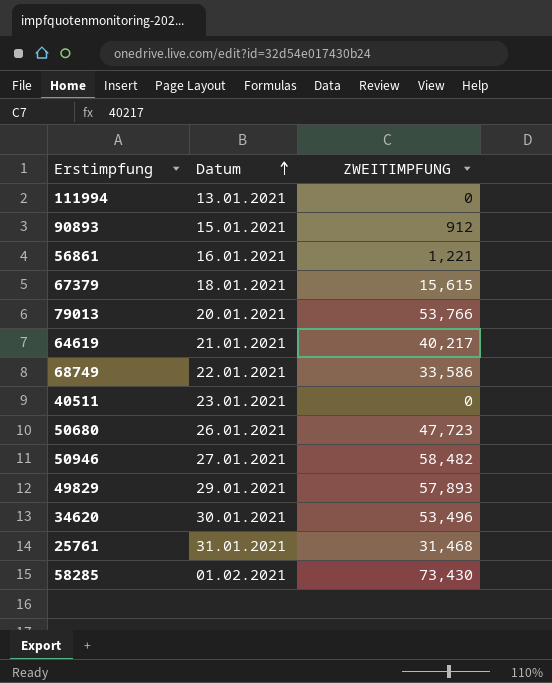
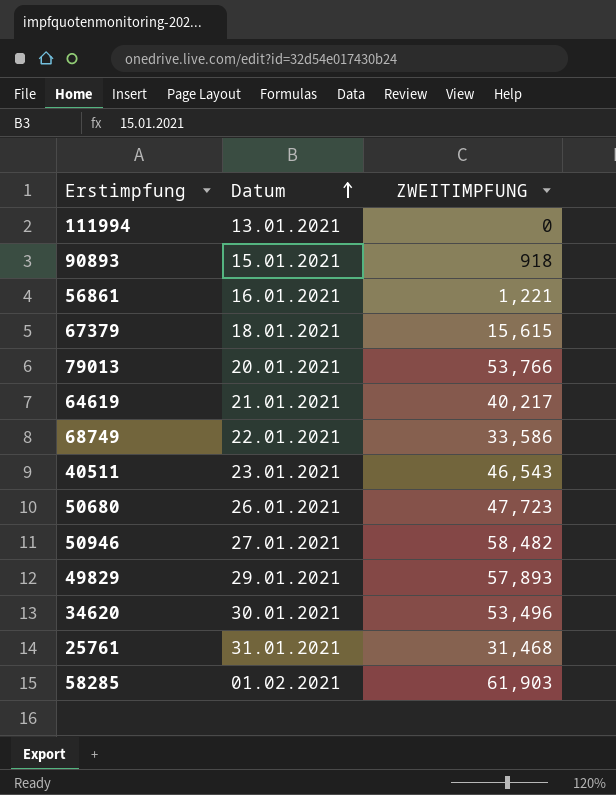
90893 | ZWEITIMPFUNG: 912 -> 918
40511 | ZWEITIMPFUNG: 0 -> 46,543
58285 | ZWEITIMPFUNG: 73,430 -> 61,903

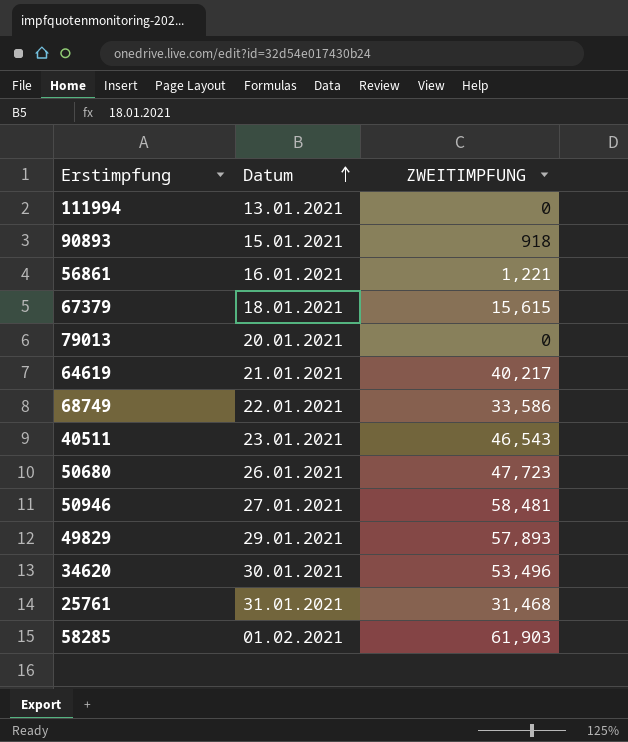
79013 | ZWEITIMPFUNG: 53,766 -> 0
50946 | ZWEITIMPFUNG: 58,482 -> 58,481

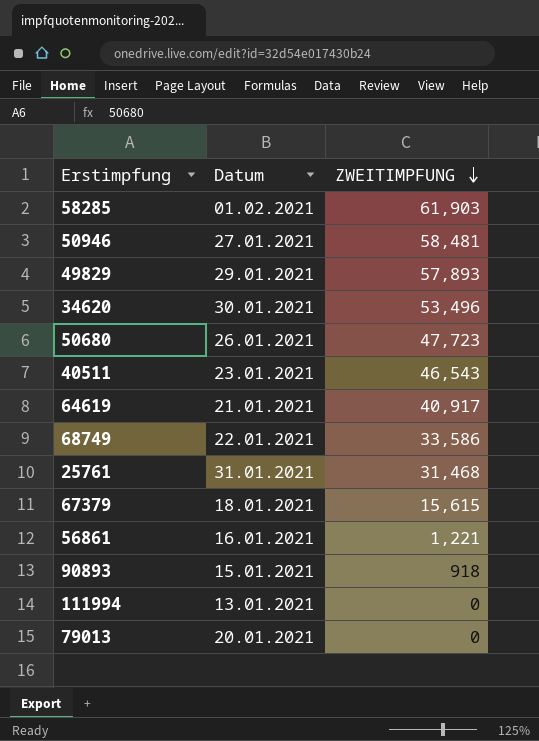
row order: Datum ascending -> ZWEITIMPFUNG descending
64619 | ZWEITIMPFUNG: 40,217 -> 40,917

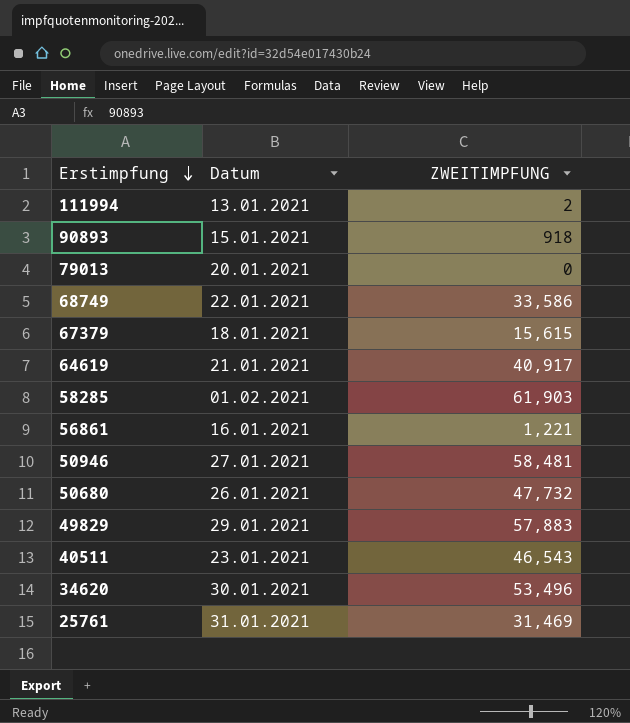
row order: ZWEITIMPFUNG descending -> Erstimpfung descending
111994 | ZWEITIMPFUNG: 0 -> 2
50680 | ZWEITIMPFUNG: 47,723 -> 47,732
49829 | ZWEITIMPFUNG: 57,893 -> 57,883
25761 | ZWEITIMPFUNG: 31,468 -> 31,469

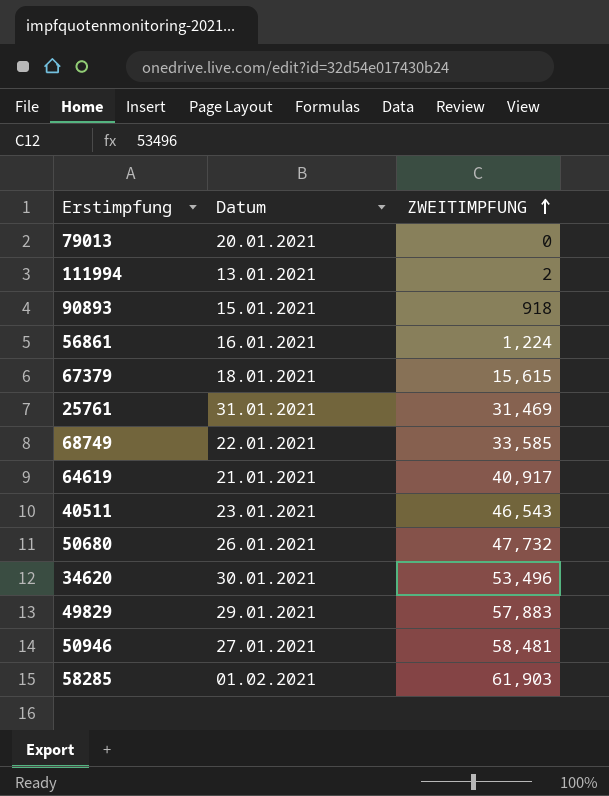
row order: Erstimpfung descending -> ZWEITIMPFUNG ascending
56861 | ZWEITIMPFUNG: 1,221 -> 1,224
68749 | ZWEITIMPFUNG: 33,586 -> 33,585

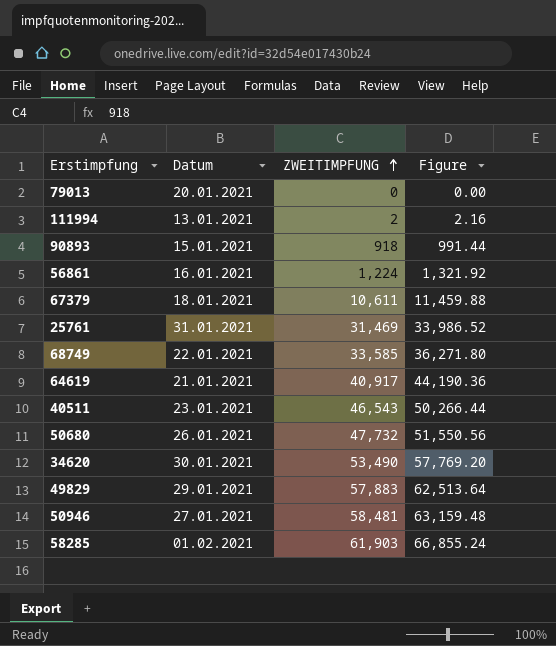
column Figure | formula: none -> [ZWEITIMPFUNG] * 1.08
67379 | ZWEITIMPFUNG: 15,615 -> 10,611
34620 | ZWEITIMPFUNG: 53,496 -> 53,490

